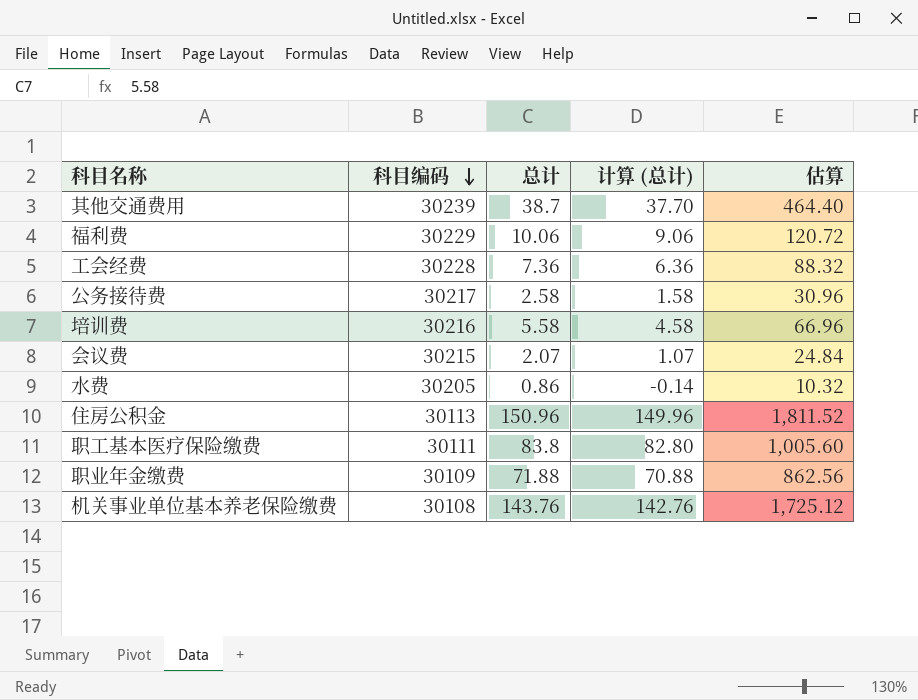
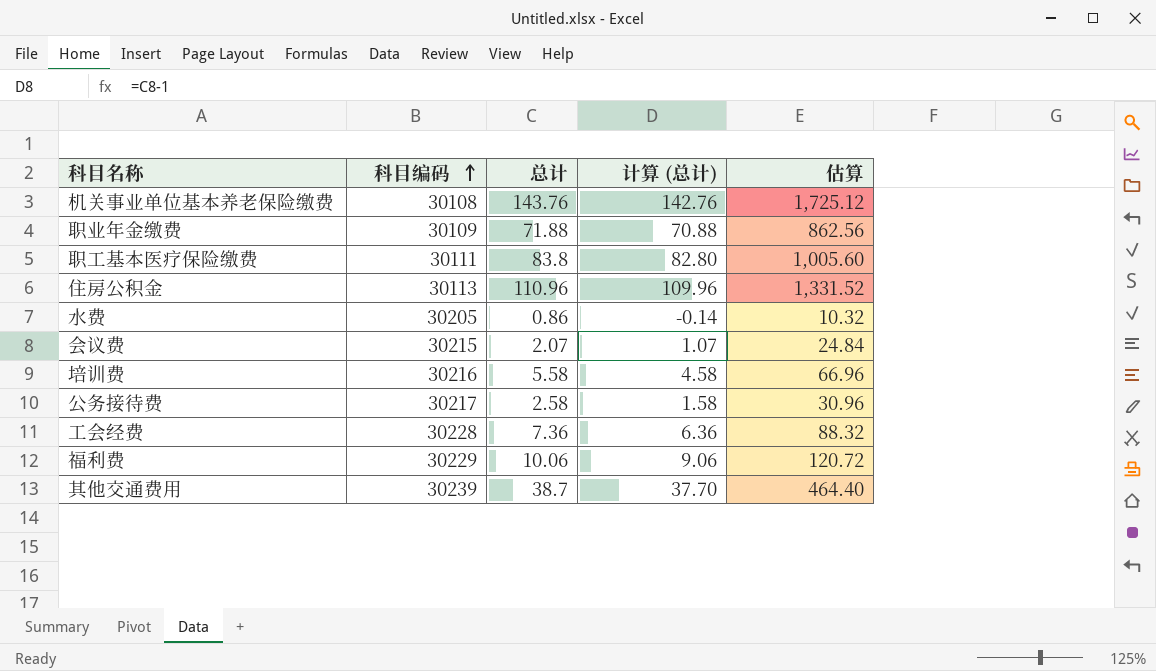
row order: 科目编码 descending -> 科目编码 ascending
住房公积金 | 总计: 150.96 -> 110.96
住房公积金 | 计算 (总计): 149.96 -> 109.96
住房公积金 | 估算: 1,811.52 -> 1,331.52

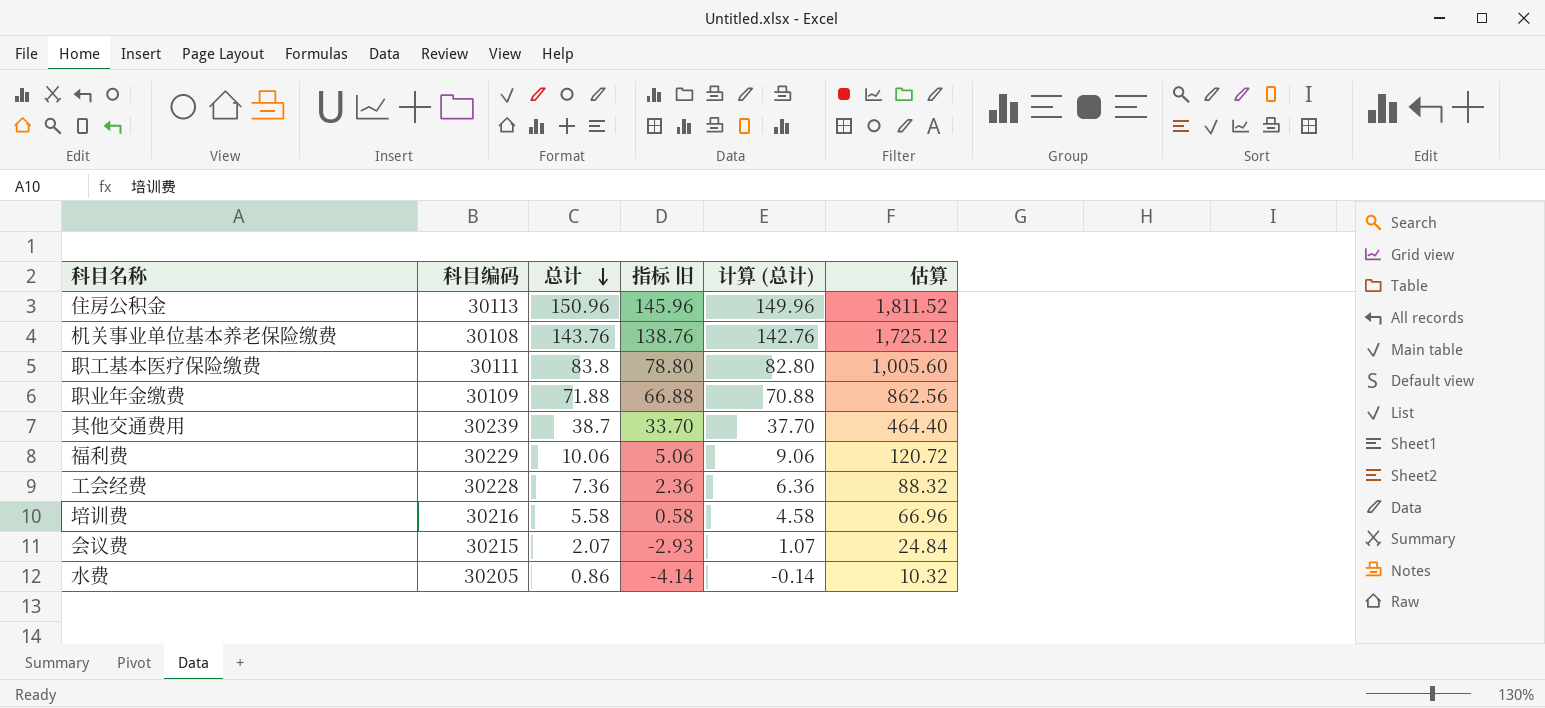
row order: 科目编码 ascending -> 总计 descending
column 指标 旧 | formula: none -> [总计] - 5
row 公务接待费: 30217 | 2.58 | 1.58 | 30.96 -> none
住房公积金 | 总计: 110.96 -> 150.96
住房公积金 | 计算 (总计): 109.96 -> 149.96
住房公积金 | 估算: 1,331.52 -> 1,811.52

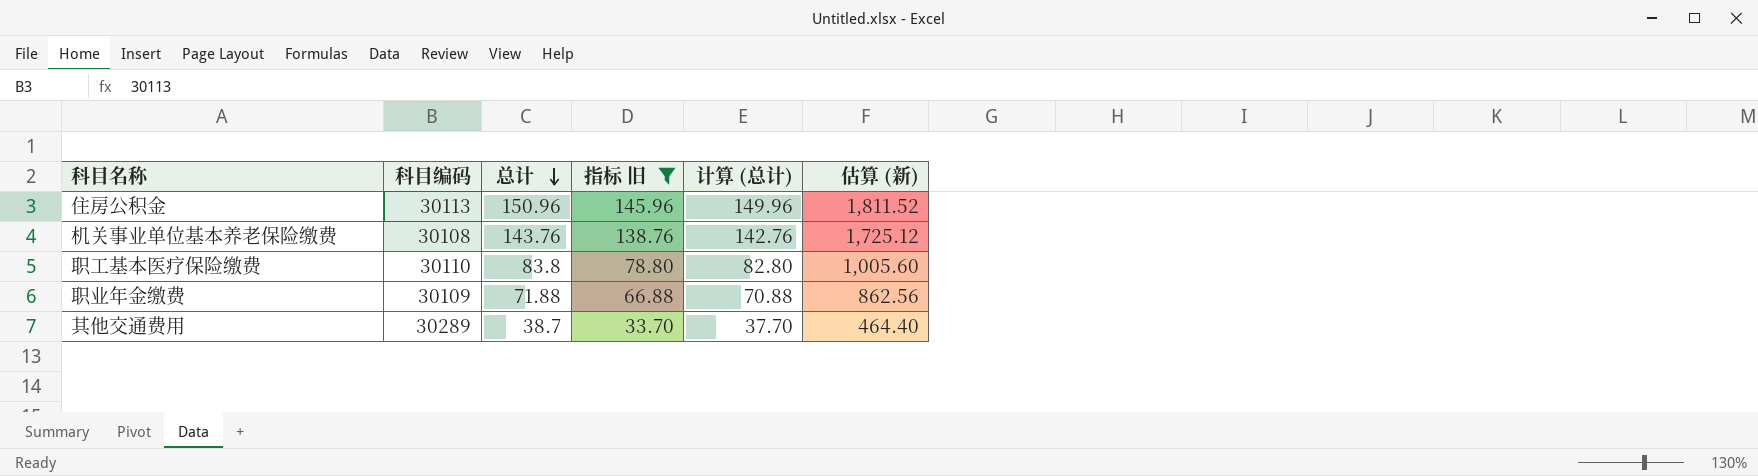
filter: none -> 指标 旧 >= 33.70
column name: 估算 -> 估算 (新)
职工基本医疗保险缴费 | 科目编码: 30111 -> 30110
其他交通费用 | 科目编码: 30239 -> 30289

